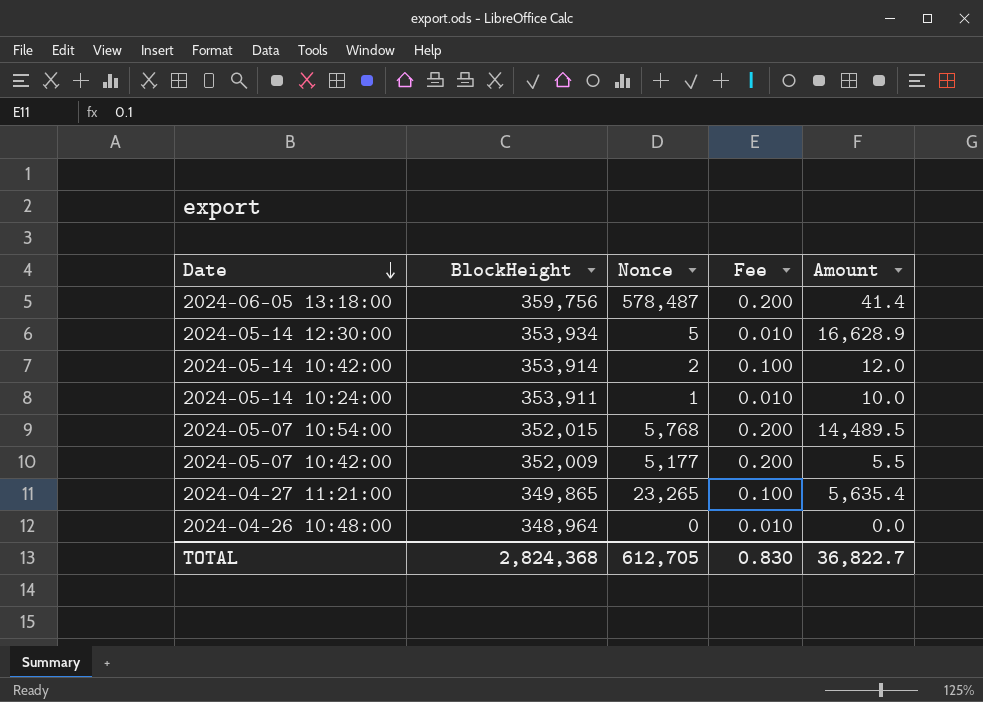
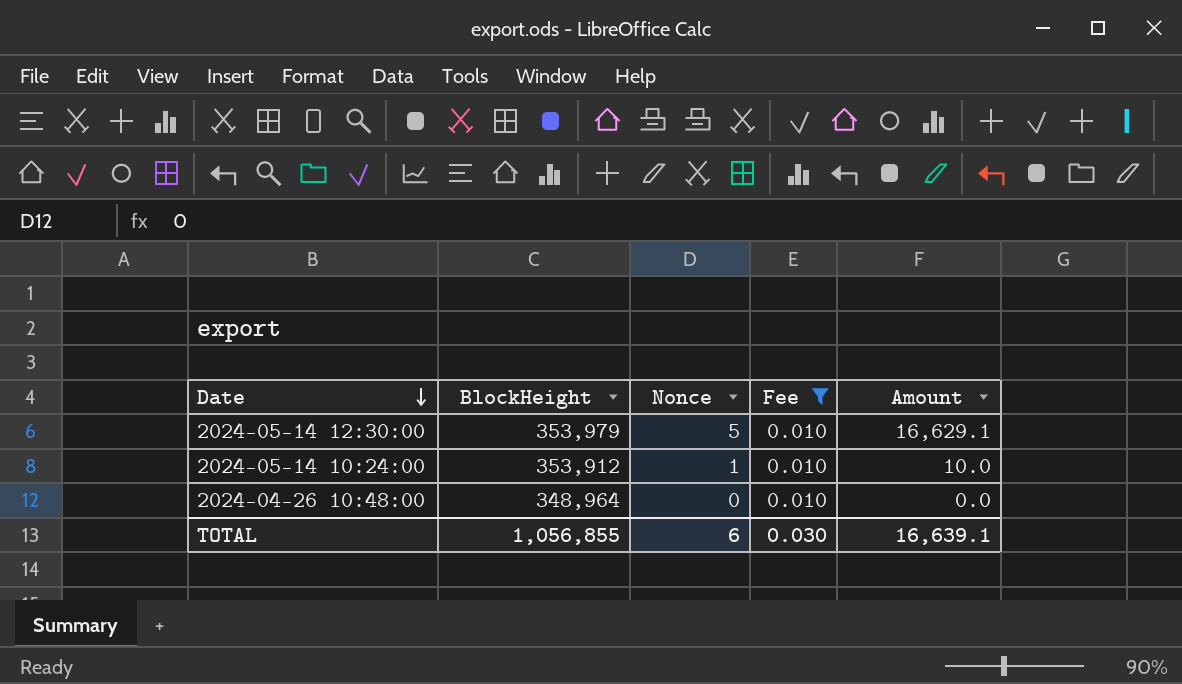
filter: none -> Fee = 0.010
2024-05-14 12:30:00 | BlockHeight: 353,934 -> 353,979
2024-05-14 12:30:00 | Amount: 16,628.9 -> 16,629.1
2024-05-14 10:24:00 | BlockHeight: 353,911 -> 353,912
TOTAL | BlockHeight: 2,824,368 -> 1,056,855
TOTAL | Nonce: 612,705 -> 6
TOTAL | Fee: 0.830 -> 0.030
TOTAL | Amount: 36,822.7 -> 16,639.1

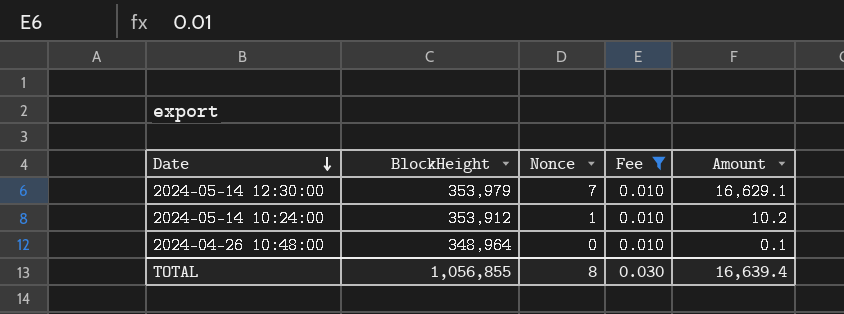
2024-05-14 12:30:00 | Nonce: 5 -> 7
2024-05-14 10:24:00 | Amount: 10.0 -> 10.2
2024-04-26 10:48:00 | Amount: 0.0 -> 0.1
TOTAL | Nonce: 6 -> 8
TOTAL | Amount: 16,639.1 -> 16,639.4

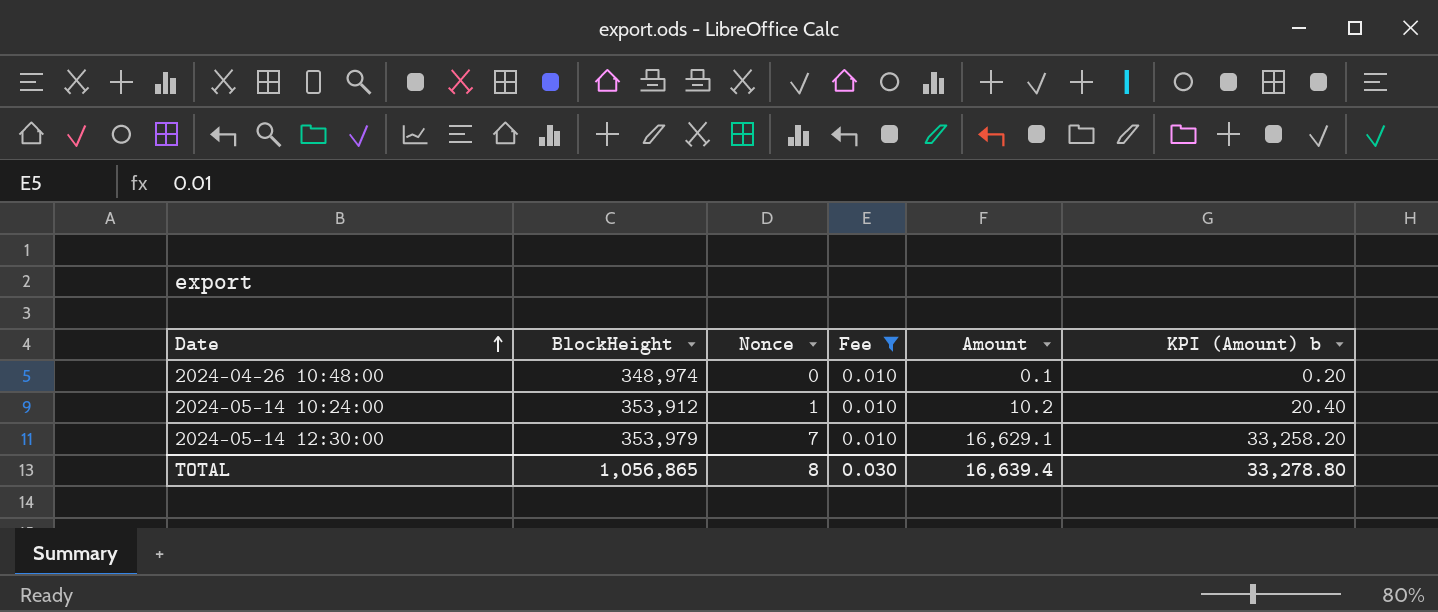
row order: Date descending -> Date ascending
column KPI (Amount) b | formula: none -> [Amount] * 2
2024-04-26 10:48:00 | BlockHeight: 348,964 -> 348,974
TOTAL | BlockHeight: 1,056,855 -> 1,056,865

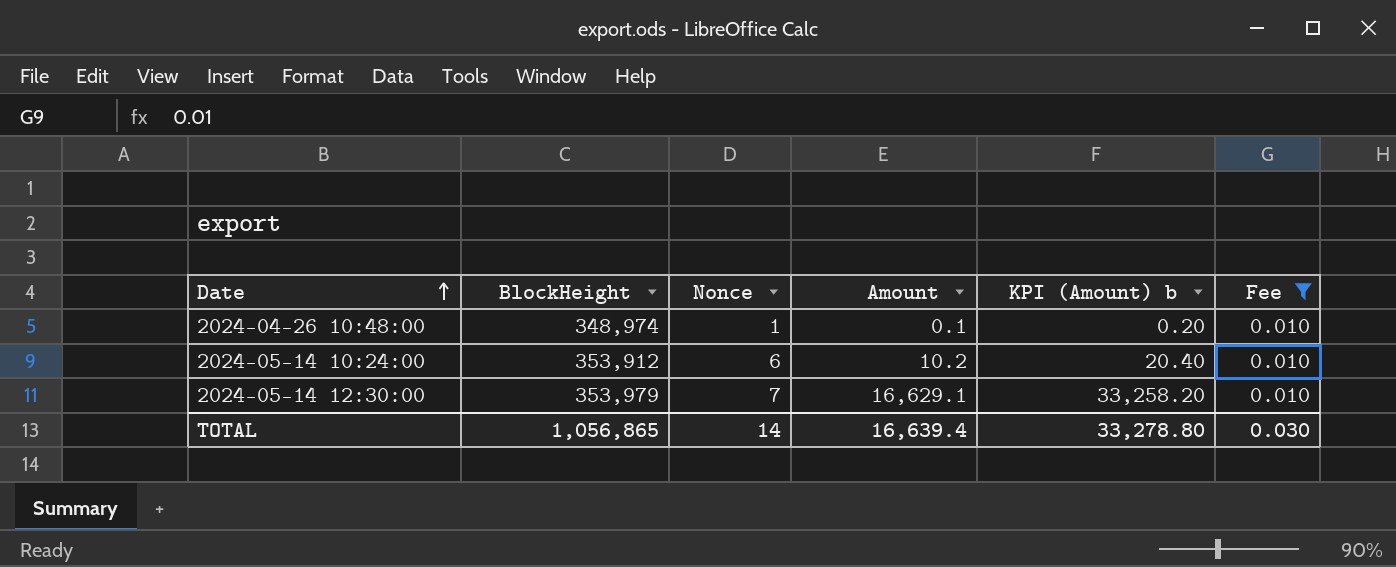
column Fee | position: 4 -> 6
2024-04-26 10:48:00 | Nonce: 0 -> 1
2024-05-14 10:24:00 | Nonce: 1 -> 6
TOTAL | Nonce: 8 -> 14

